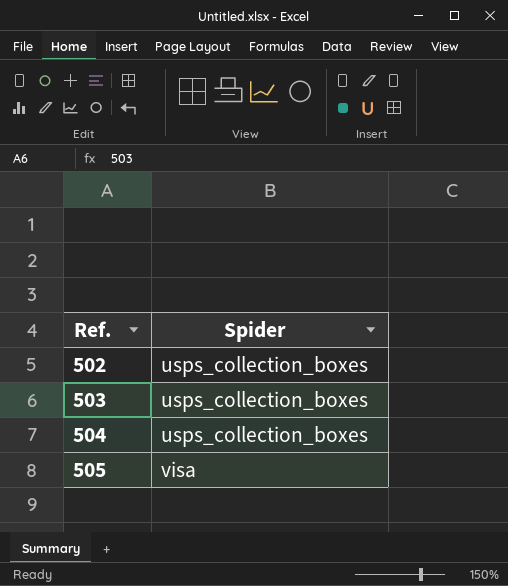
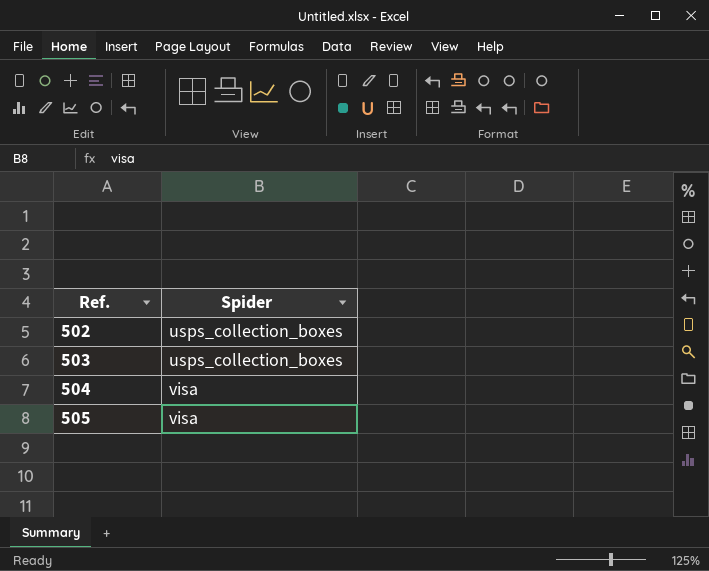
504 | Spider: usps_collection_boxes -> visa

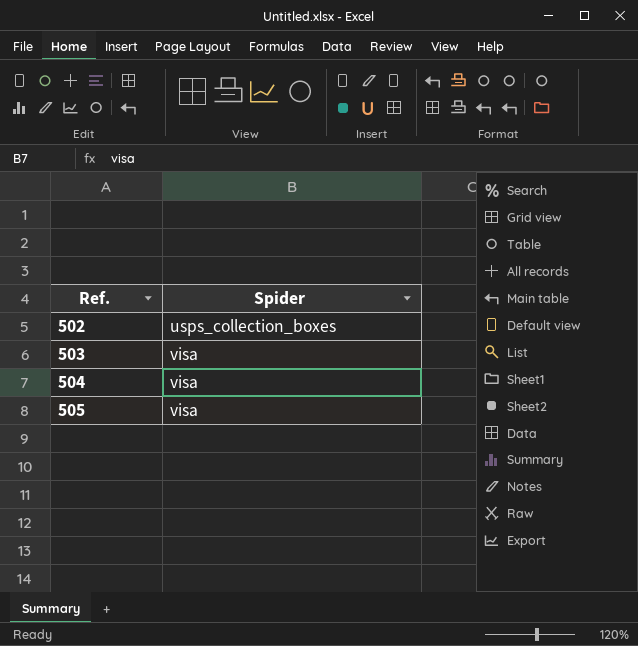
503 | Spider: usps_collection_boxes -> visa

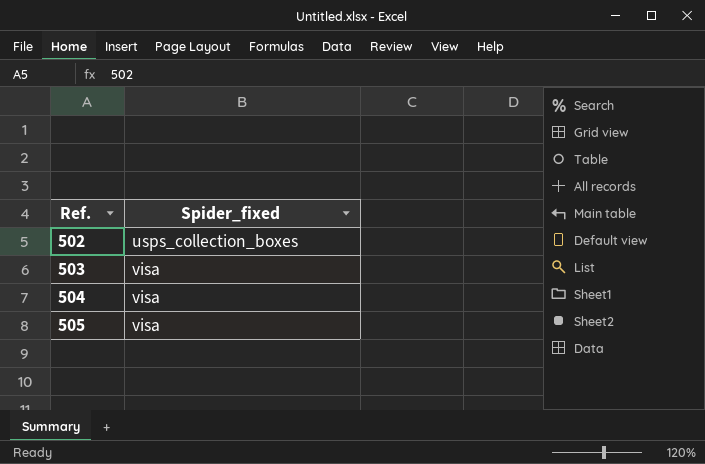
column name: Spider -> Spider_fixed

